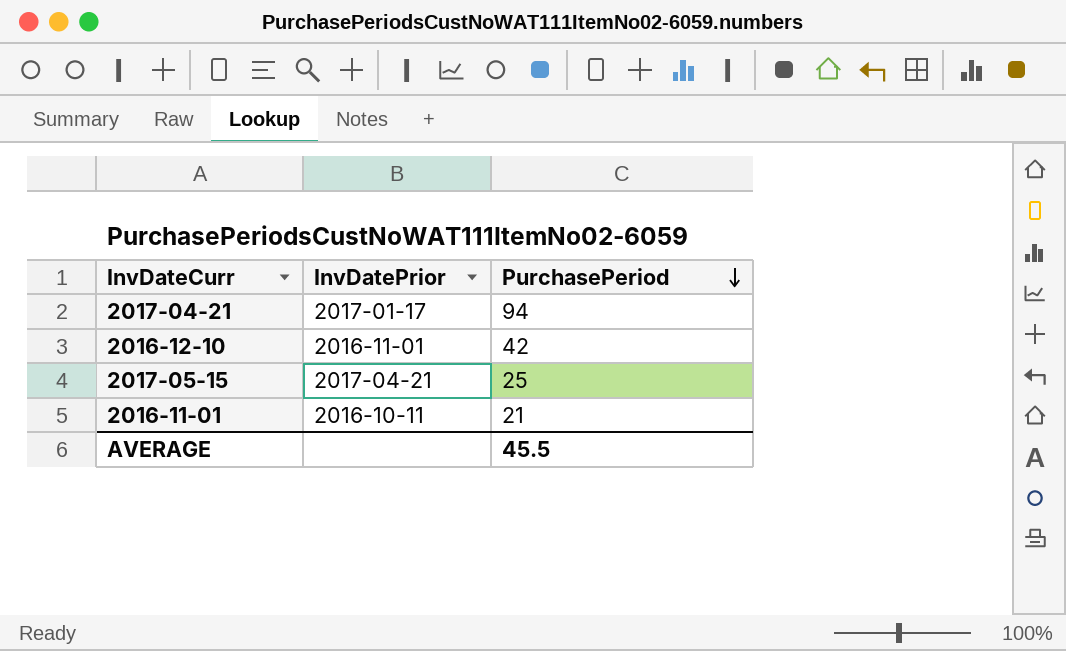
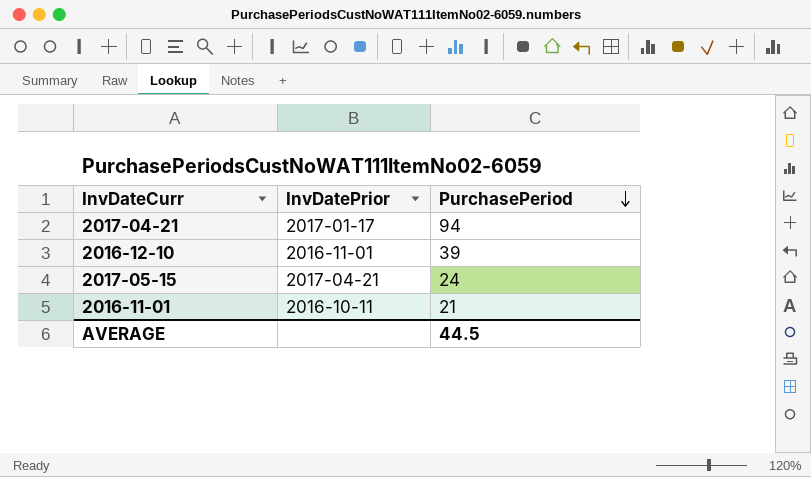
2016-12-10 | PurchasePeriod: 42 -> 39
2017-05-15 | PurchasePeriod: 25 -> 24
AVERAGE | PurchasePeriod: 45.5 -> 44.5

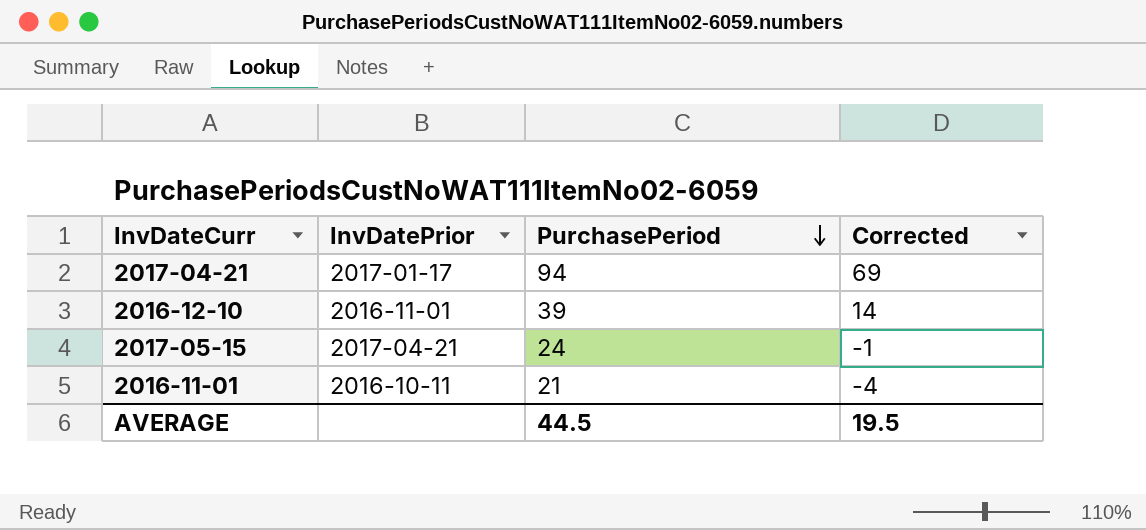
column Corrected | formula: none -> [PurchasePeriod] - 25

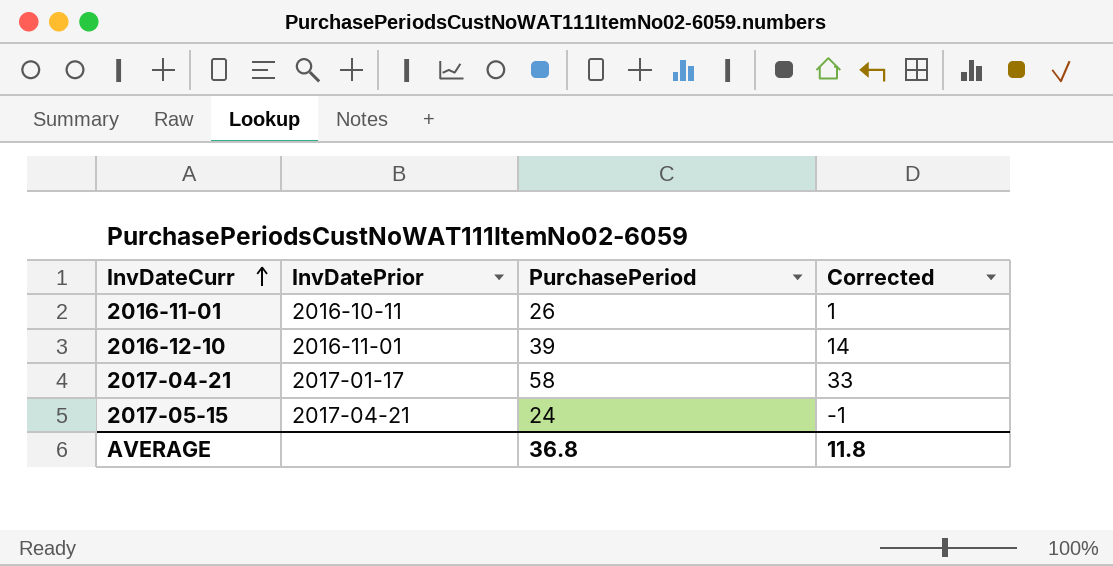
row order: PurchasePeriod descending -> InvDateCurr ascending
2016-11-01 | PurchasePeriod: 21 -> 26
2016-11-01 | Corrected: -4 -> 1
2017-04-21 | PurchasePeriod: 94 -> 58
2017-04-21 | Corrected: 69 -> 33
AVERAGE | PurchasePeriod: 44.5 -> 36.8
AVERAGE | Corrected: 19.5 -> 11.8

